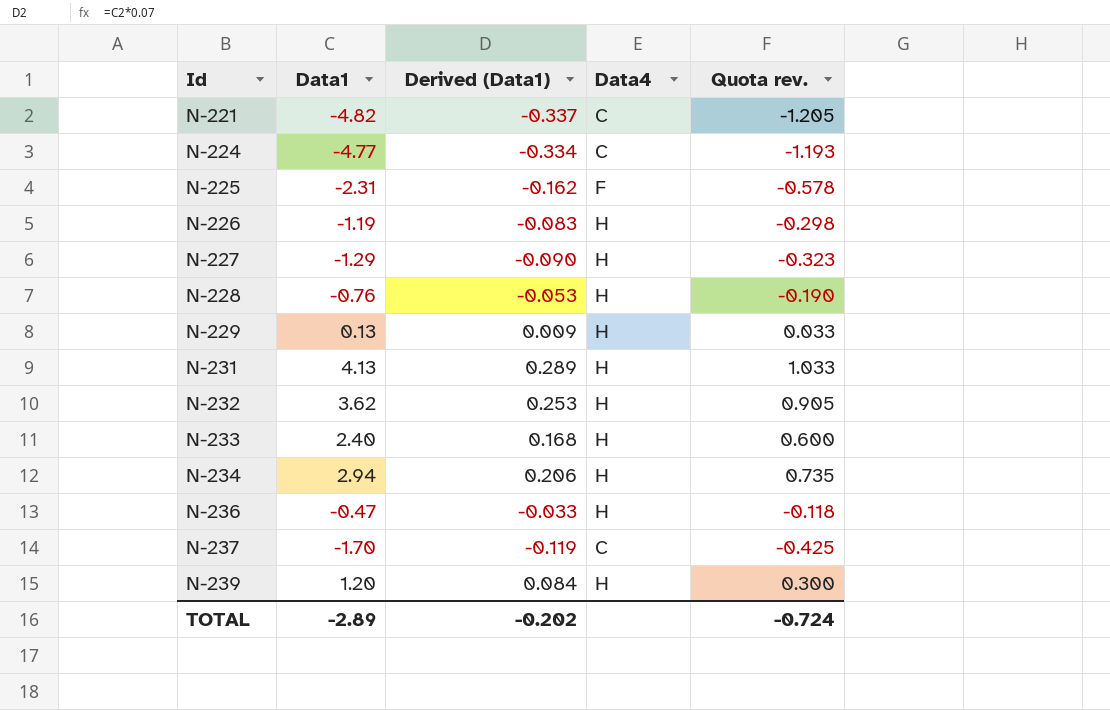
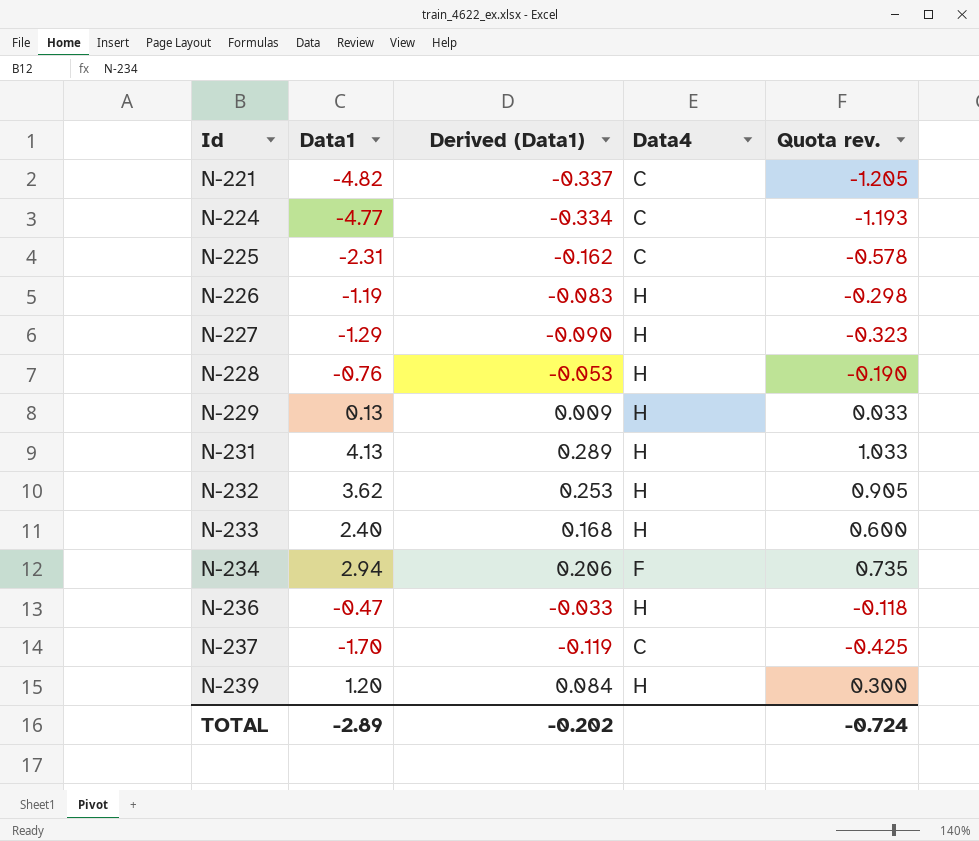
N-225 | Data4: F -> C
N-234 | Data4: H -> F

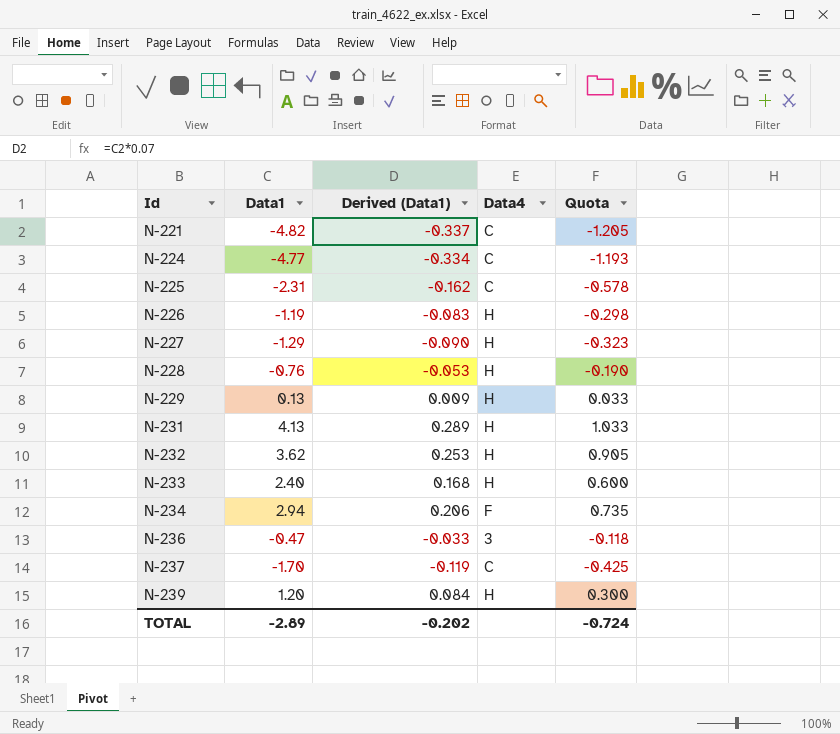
column name: Quota rev. -> Quota
N-236 | Data4: H -> 3

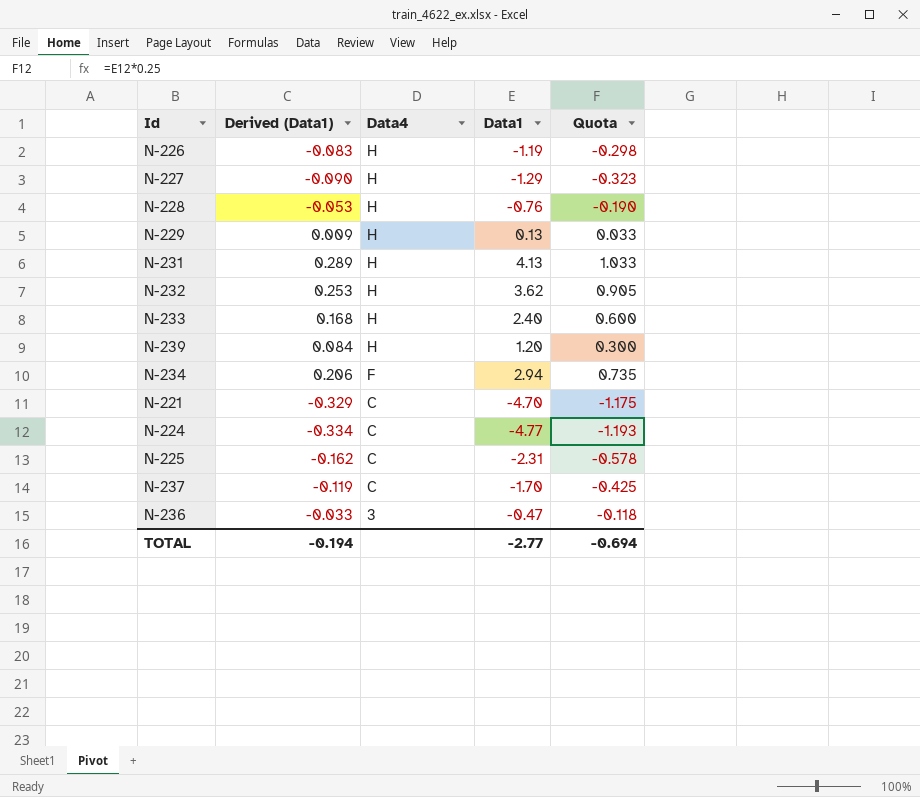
row order: Id ascending -> Data4 descending
column Data1 | position: 2 -> 4
N-221 | Derived (Data1): -0.337 -> -0.329
N-221 | Data1: -4.82 -> -4.70
N-221 | Quota: -1.205 -> -1.175
TOTAL | Derived (Data1): -0.202 -> -0.194
TOTAL | Data1: -2.89 -> -2.77
TOTAL | Quota: -0.724 -> -0.694

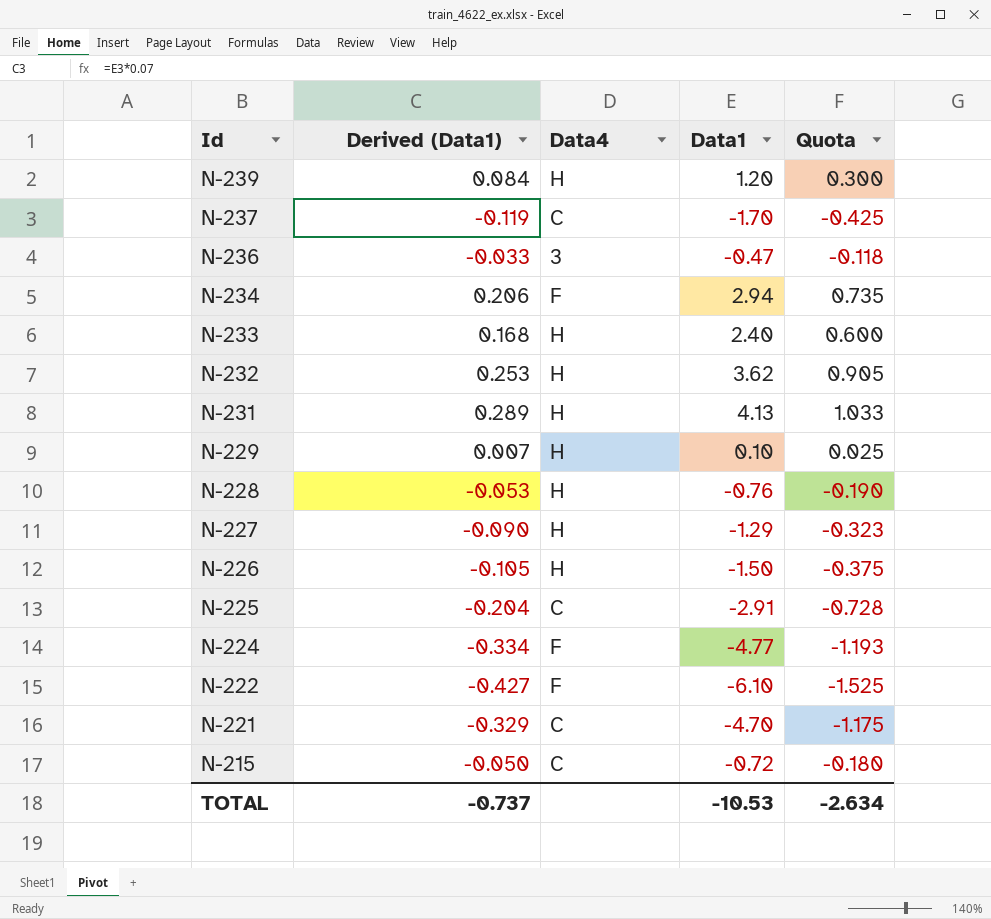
row order: Data4 descending -> Id descending
N-229 | Derived (Data1): 0.009 -> 0.007
N-229 | Data1: 0.13 -> 0.10
N-229 | Quota: 0.033 -> 0.025
N-226 | Derived (Data1): -0.083 -> -0.105
N-226 | Data1: -1.19 -> -1.50
N-226 | Quota: -0.298 -> -0.375
N-225 | Derived (Data1): -0.162 -> -0.204
N-225 | Data1: -2.31 -> -2.91
N-225 | Quota: -0.578 -> -0.728
N-224 | Data4: C -> F
row N-222: none -> -0.427 | F | -6.10 | -1.525
row N-215: none -> -0.050 | C | -0.72 | -0.180
TOTAL | Derived (Data1): -0.194 -> -0.737
TOTAL | Data1: -2.77 -> -10.53
TOTAL | Quota: -0.694 -> -2.634

